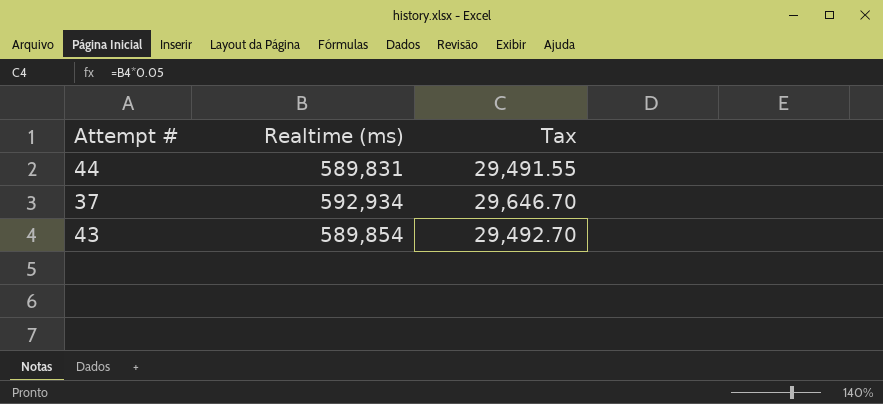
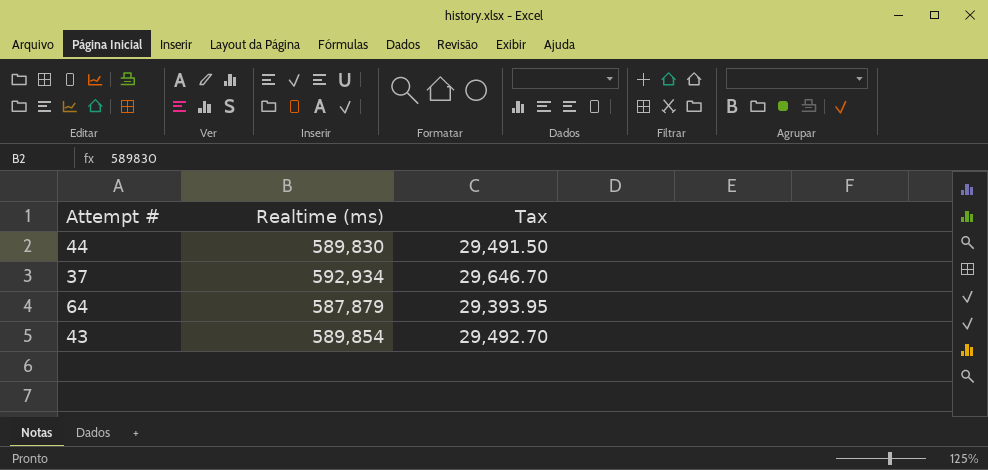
44 | Realtime (ms): 589,831 -> 589,830
44 | Tax: 29,491.55 -> 29,491.50
row 64: none -> 587,879 | 29,393.95

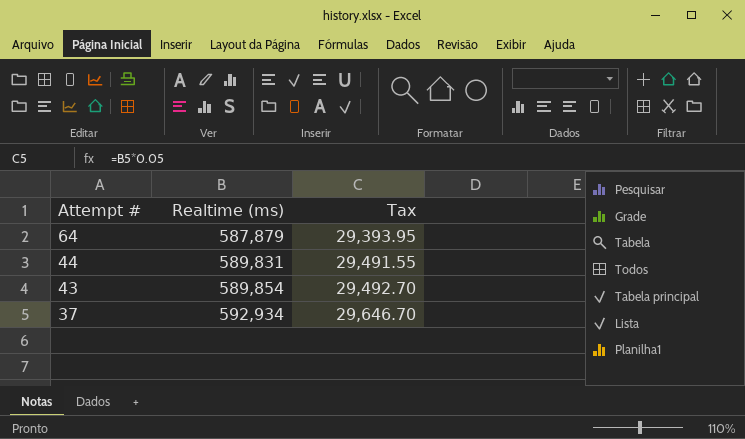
row order: none -> Attempt # descending
44 | Realtime (ms): 589,830 -> 589,831
44 | Tax: 29,491.50 -> 29,491.55

